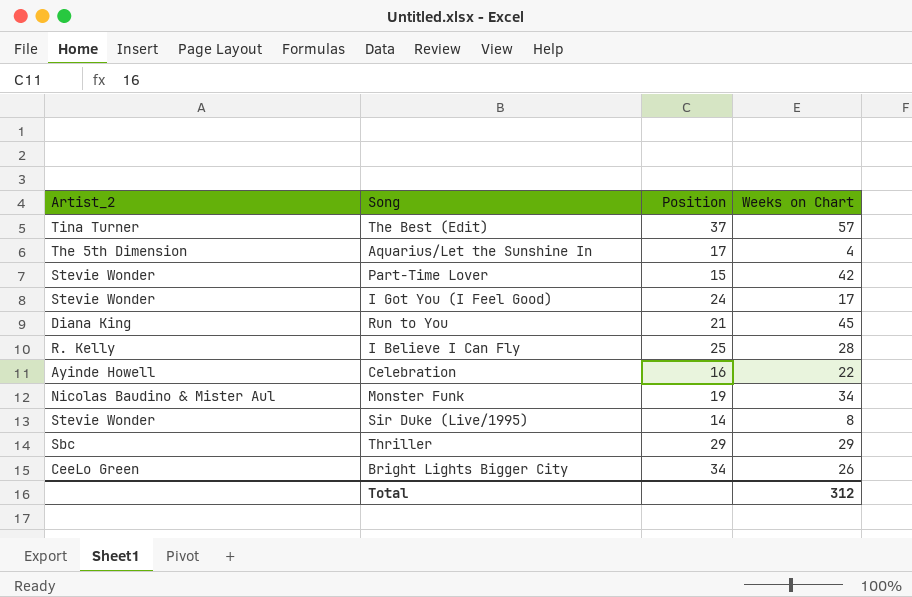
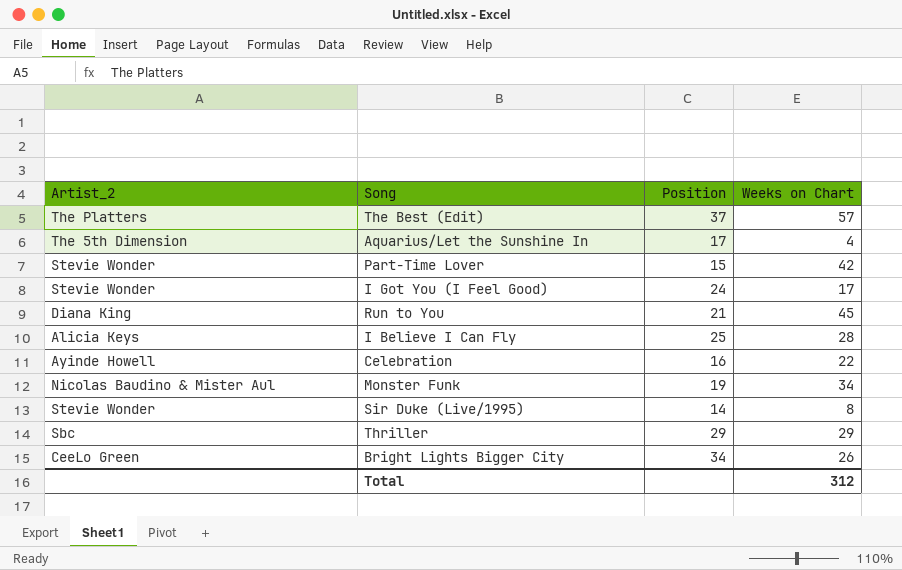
The Best (Edit) | Artist_2: Tina Turner -> The Platters
I Believe I Can Fly | Artist_2: R. Kelly -> Alicia Keys

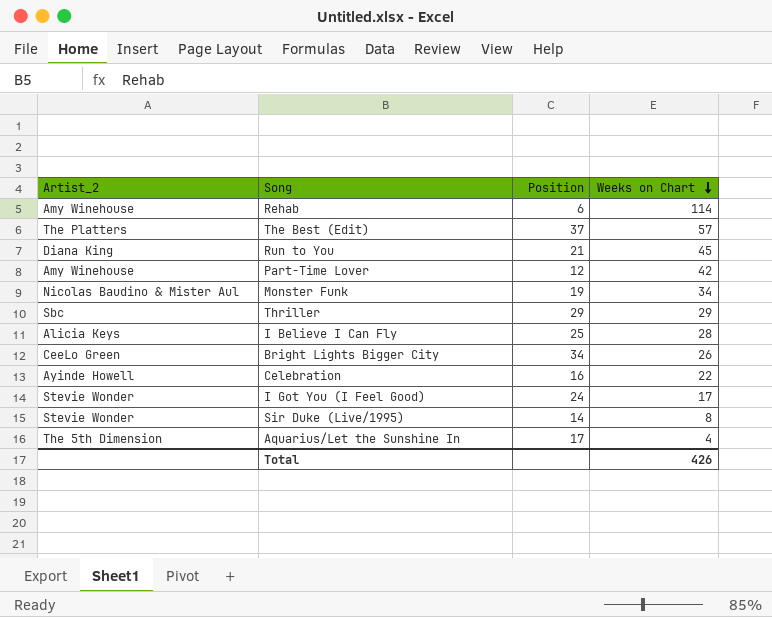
row order: none -> Weeks on Chart descending
row Rehab: none -> Amy Winehouse | 6 | 114
Part-Time Lover | Artist_2: Stevie Wonder -> Amy Winehouse
Part-Time Lover | Position: 15 -> 12
Total | Weeks on Chart: 312 -> 426

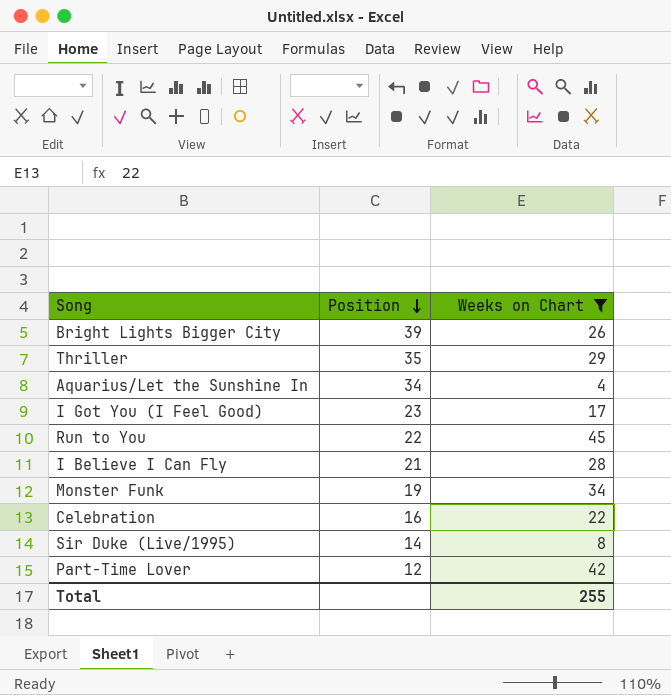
filter: none -> Weeks on Chart <= 45
row order: Weeks on Chart descending -> Position descending
column Artist_2 | position: 1 -> none
Bright Lights Bigger City | Position: 34 -> 39
Thriller | Position: 29 -> 35
Aquarius/Let the Sunshine In | Position: 17 -> 34
I Got You (I Feel Good) | Position: 24 -> 23
Run to You | Position: 21 -> 22
I Believe I Can Fly | Position: 25 -> 21
Total | Weeks on Chart: 426 -> 255

